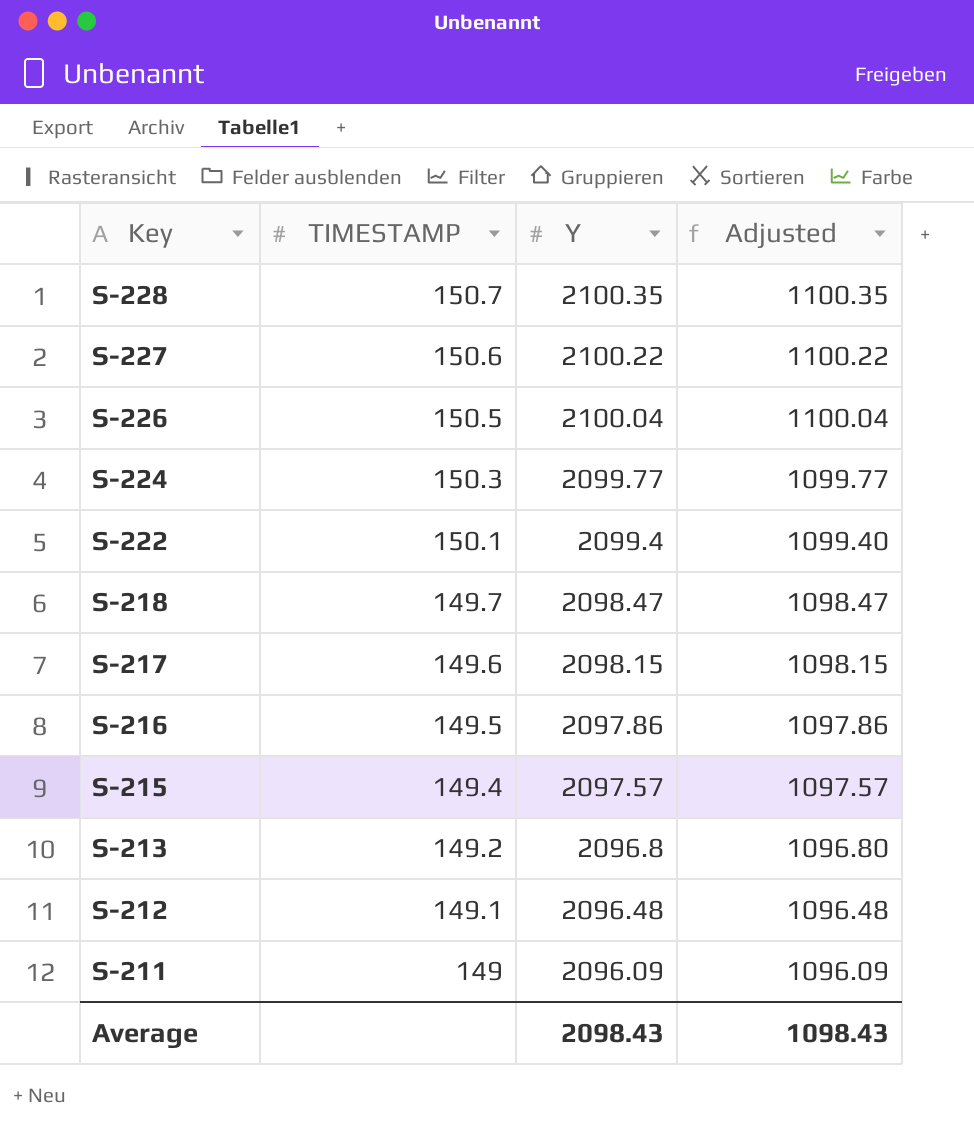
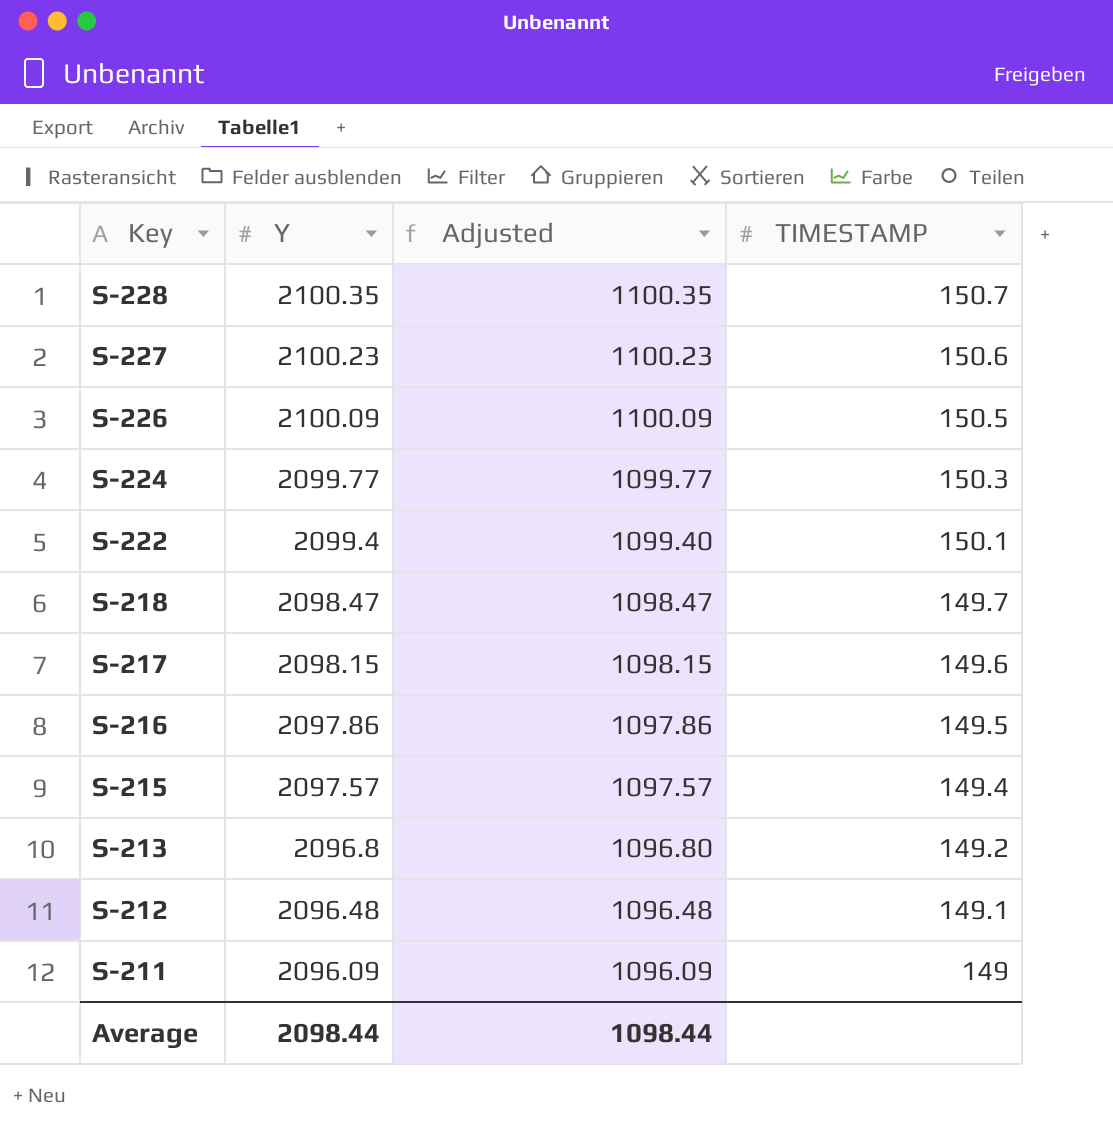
column TIMESTAMP | position: 2 -> 4
S-227 | Y: 2100.22 -> 2100.23
S-227 | Adjusted: 1100.22 -> 1100.23
S-226 | Y: 2100.04 -> 2100.09
S-226 | Adjusted: 1100.04 -> 1100.09
Average | Y: 2098.43 -> 2098.44
Average | Adjusted: 1098.43 -> 1098.44

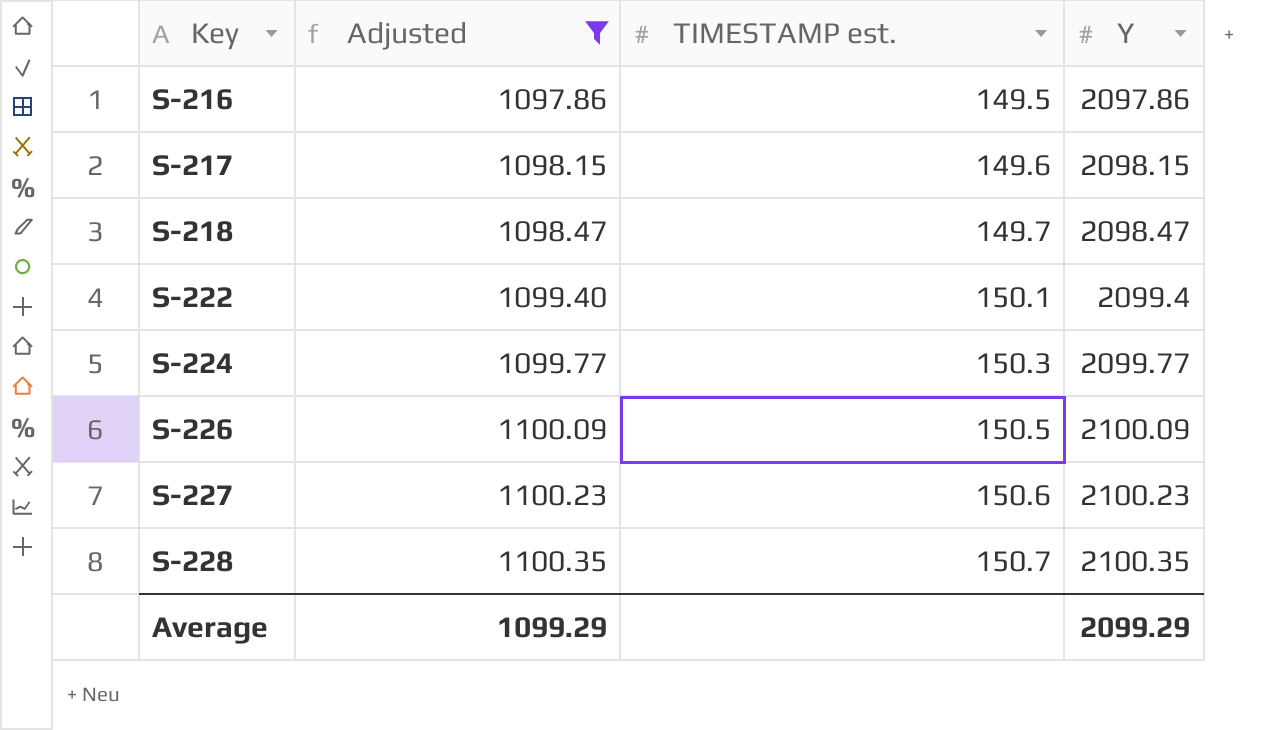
filter: none -> Adjusted >= 1097.86
row order: Key descending -> Key ascending
column name: TIMESTAMP -> TIMESTAMP est.
column Y | position: 2 -> 4
Average | Adjusted: 1098.44 -> 1099.29
Average | Y: 2098.44 -> 2099.29

